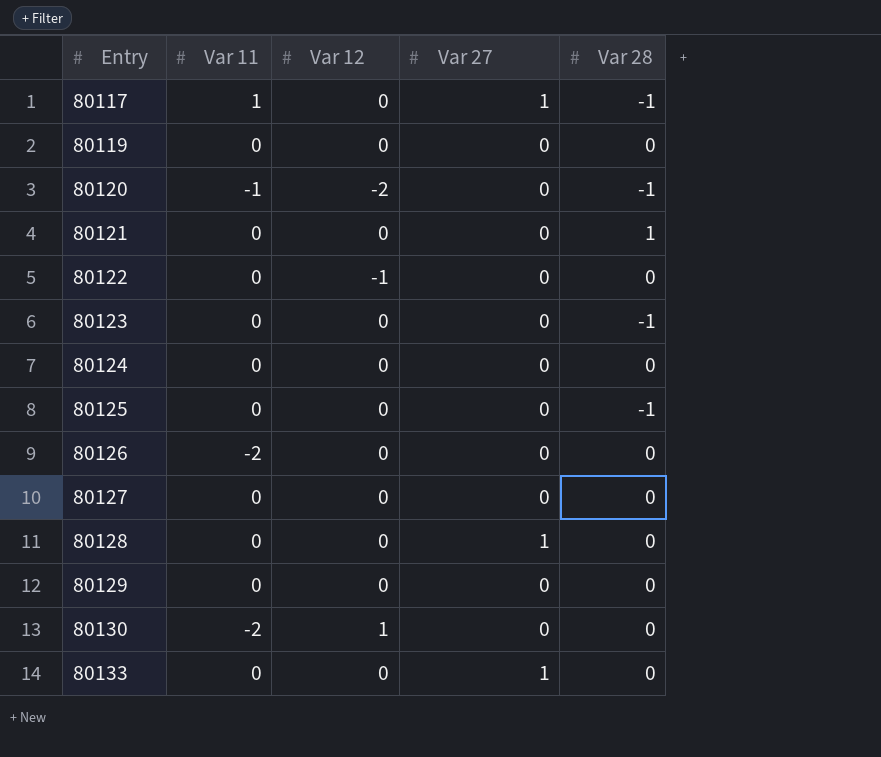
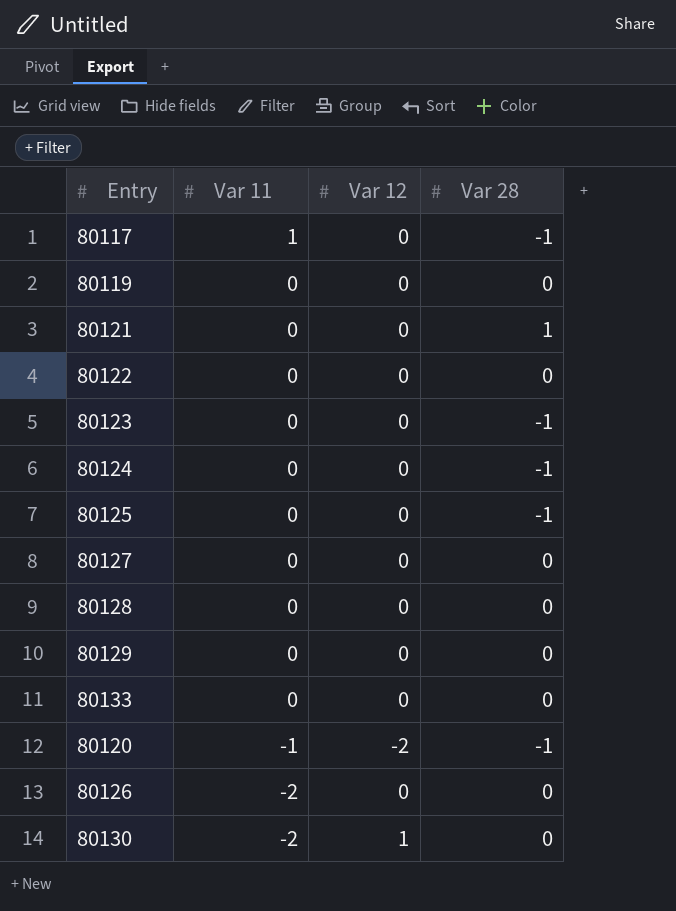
row order: Entry ascending -> Var 11 descending
column Var 27 | position: 4 -> none
80122 | Var 12: -1 -> 0
80124 | Var 28: 0 -> -1

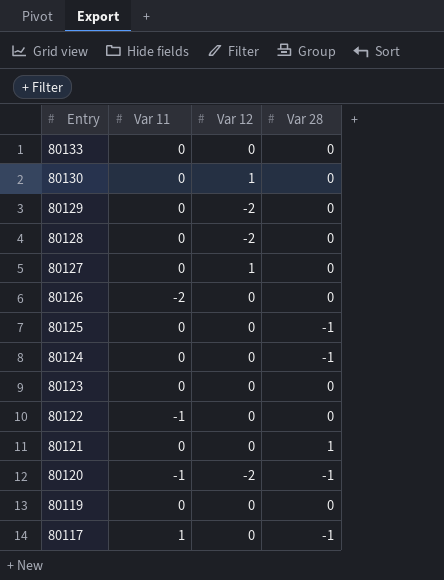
row order: Var 11 descending -> Entry descending
80130 | Var 11: -2 -> 0
80129 | Var 12: 0 -> -2
80128 | Var 12: 0 -> -2
80127 | Var 12: 0 -> 1
80123 | Var 28: -1 -> 0
80122 | Var 11: 0 -> -1

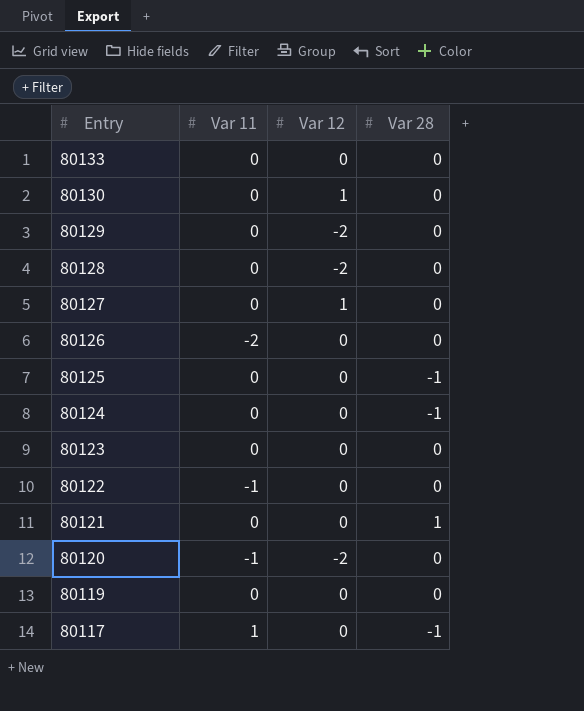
80120 | Var 28: -1 -> 0

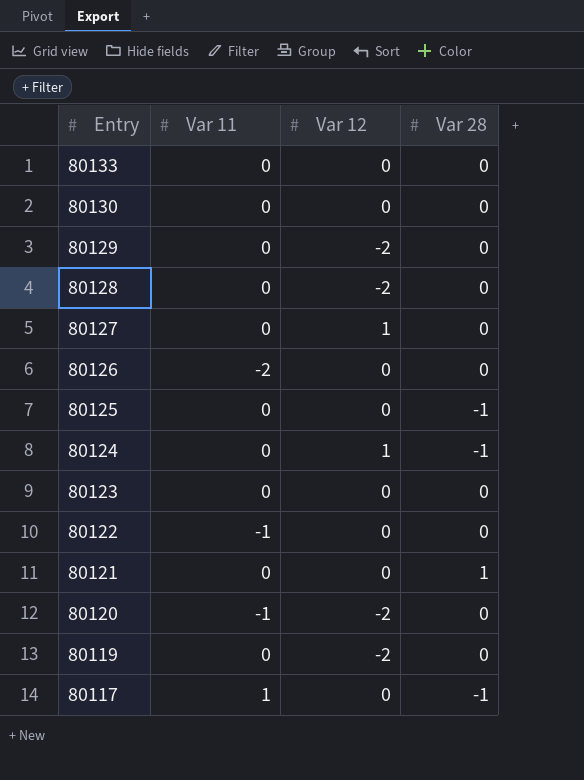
80130 | Var 12: 1 -> 0
80124 | Var 12: 0 -> 1
80119 | Var 12: 0 -> -2

